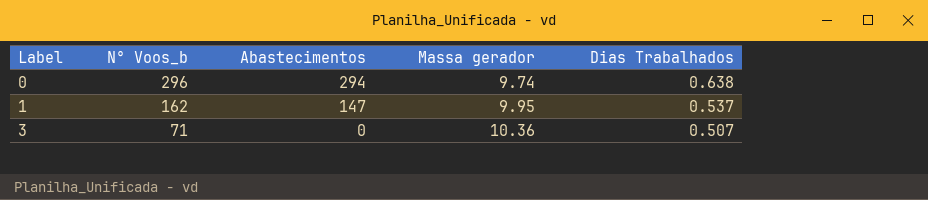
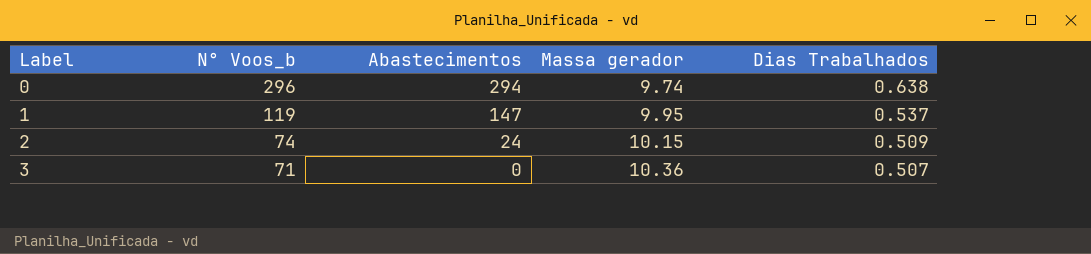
1 | N° Voos_b: 162 -> 119
row 2: none -> 74 | 24 | 10.15 | 0.509

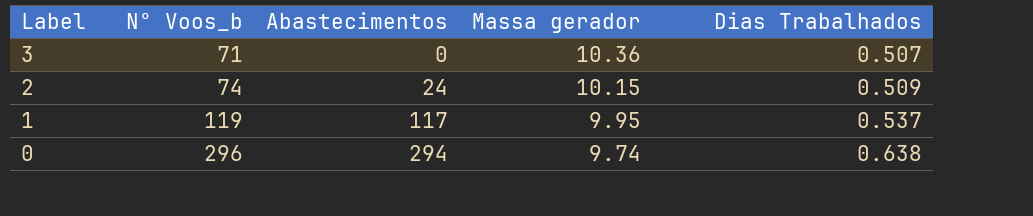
row order: Label ascending -> Label descending
1 | Abastecimentos: 147 -> 117

